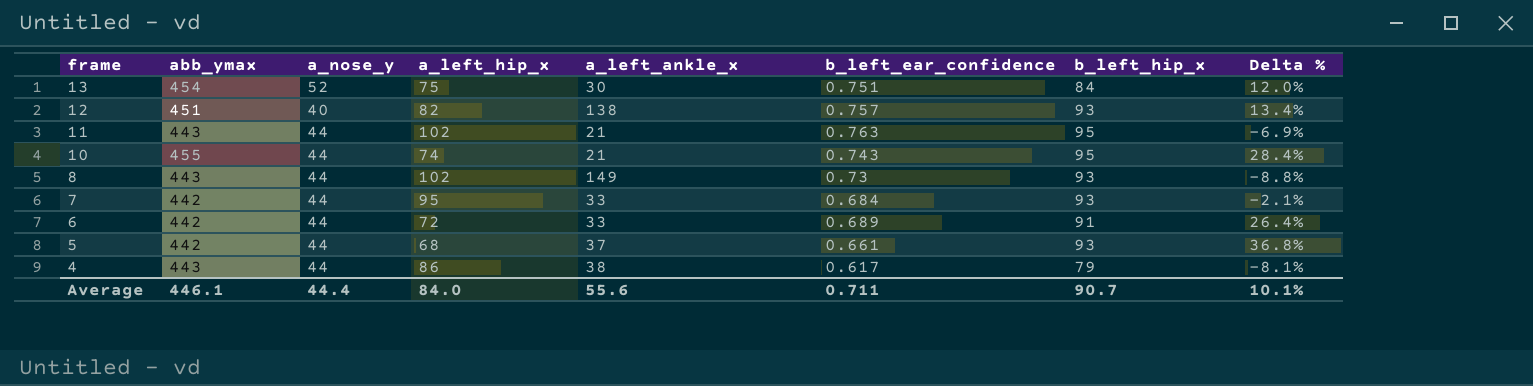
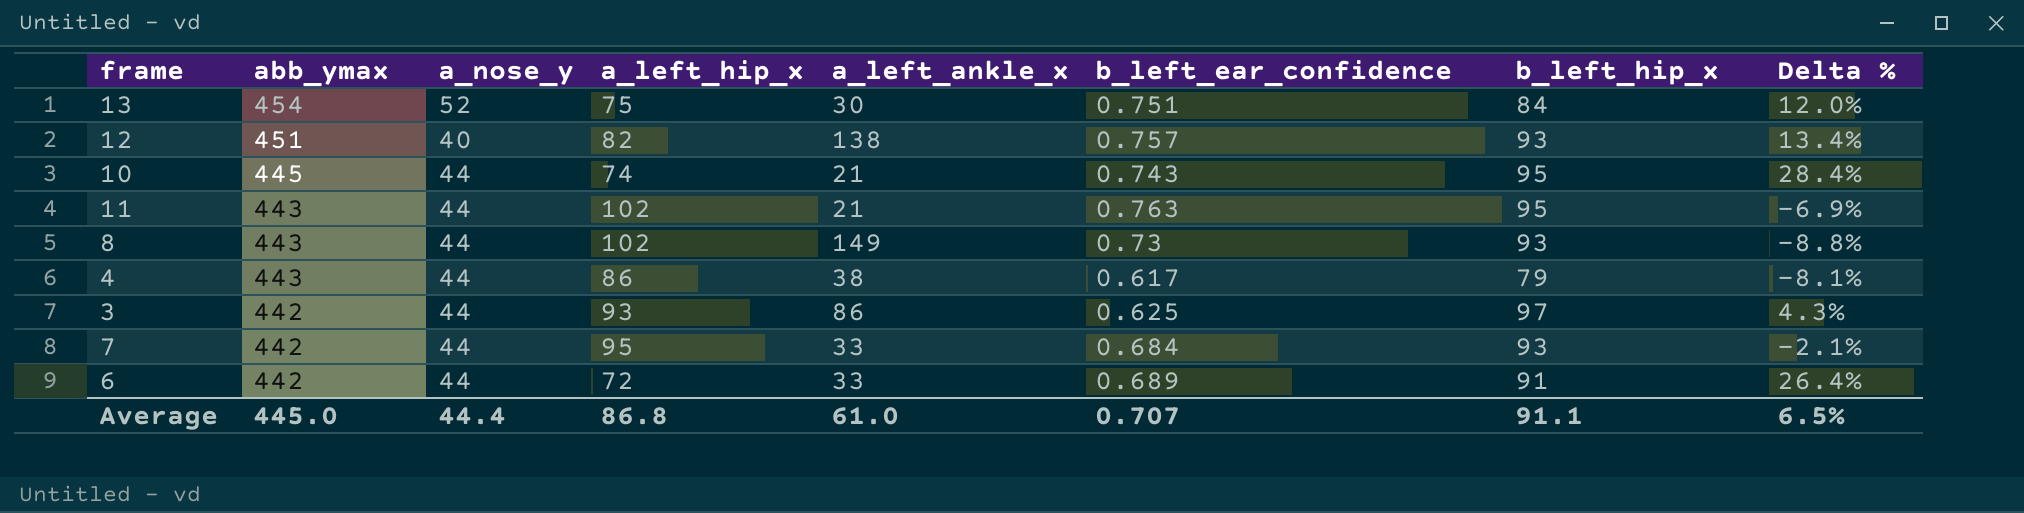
row order: frame descending -> abb_ymax descending
row 5: 442 | 44 | 68 | 37 | 0.661 | 93 | 36.8% -> none
10 | abb_ymax: 455 -> 445
row 3: none -> 442 | 44 | 93 | 86 | 0.625 | 97 | 4.3%
Average | abb_ymax: 446.1 -> 445.0
Average | a_left_hip_x: 84.0 -> 86.8
Average | a_left_ankle_x: 55.6 -> 61.0
Average | b_left_ear_confidence: 0.711 -> 0.707
Average | b_left_hip_x: 90.7 -> 91.1
Average | Delta %: 10.1% -> 6.5%

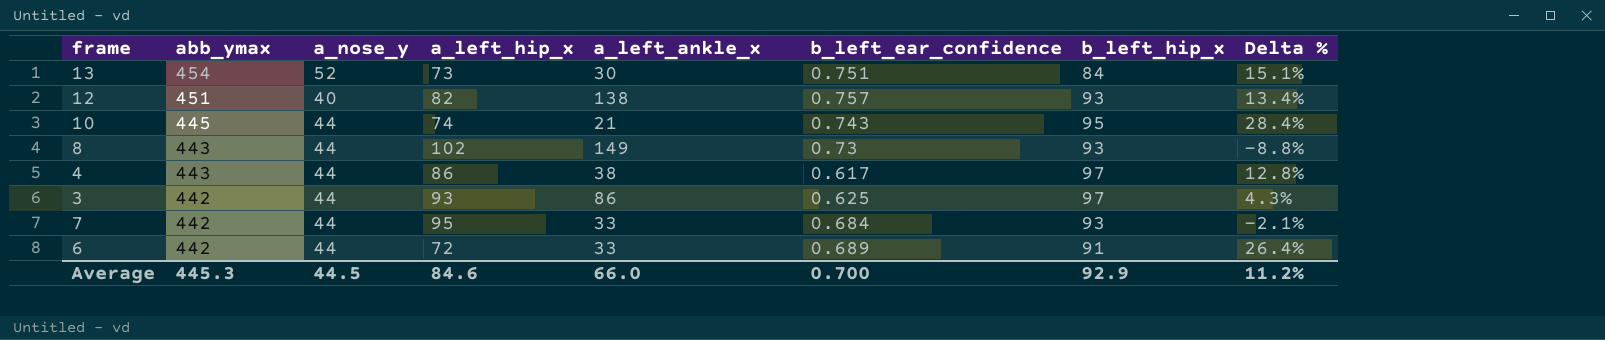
row 11: 443 | 44 | 102 | 21 | 0.763 | 95 | -6.9% -> none
13 | a_left_hip_x: 75 -> 73
13 | Delta %: 12.0% -> 15.1%
4 | b_left_hip_x: 79 -> 97
4 | Delta %: -8.1% -> 12.8%
Average | abb_ymax: 445.0 -> 445.3
Average | a_nose_y: 44.4 -> 44.5
Average | a_left_hip_x: 86.8 -> 84.6
Average | a_left_ankle_x: 61.0 -> 66.0
Average | b_left_ear_confidence: 0.707 -> 0.700
Average | b_left_hip_x: 91.1 -> 92.9
Average | Delta %: 6.5% -> 11.2%

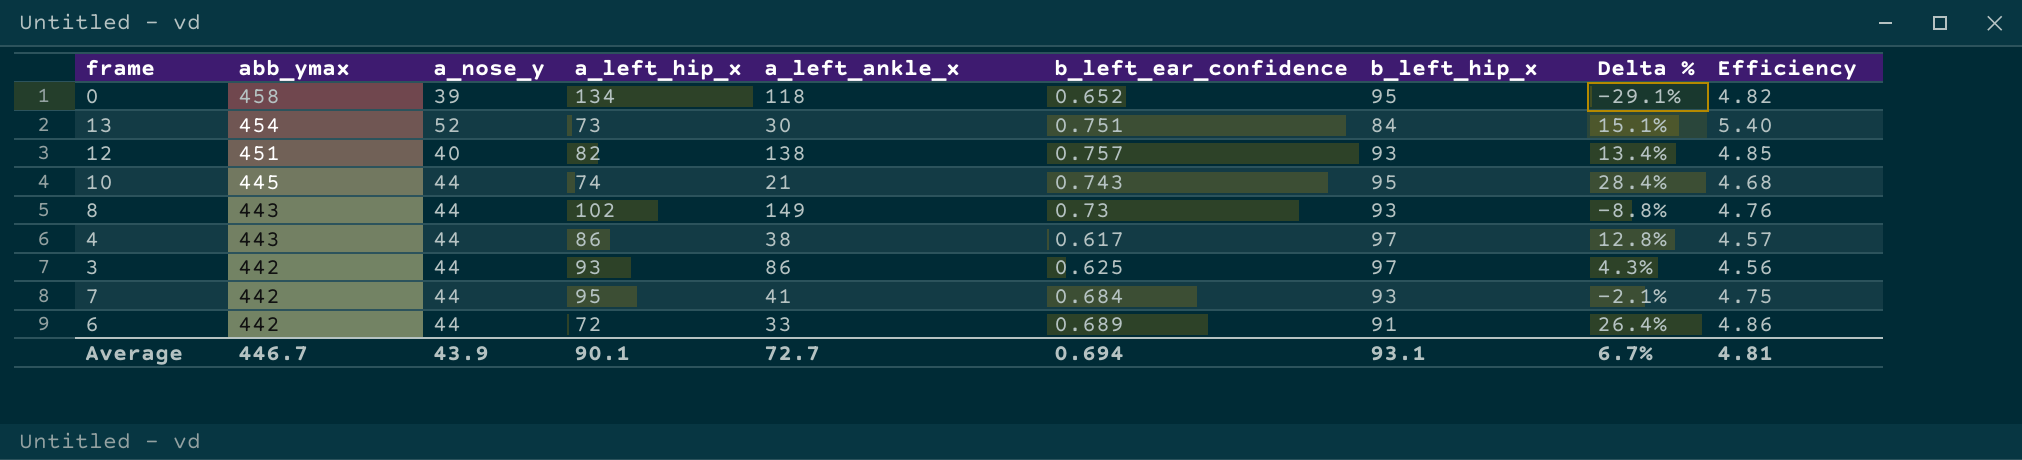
column Efficiency | formula: none -> [abb_ymax] / [b_left_hip_x]
row 0: none -> 458 | 39 | 134 | 118 | 0.652 | 95 | -29.1% | 4.82
7 | a_left_ankle_x: 33 -> 41
Average | abb_ymax: 445.3 -> 446.7
Average | a_nose_y: 44.5 -> 43.9
Average | a_left_hip_x: 84.6 -> 90.1
Average | a_left_ankle_x: 66.0 -> 72.7
Average | b_left_ear_confidence: 0.700 -> 0.694
Average | b_left_hip_x: 92.9 -> 93.1
Average | Delta %: 11.2% -> 6.7%

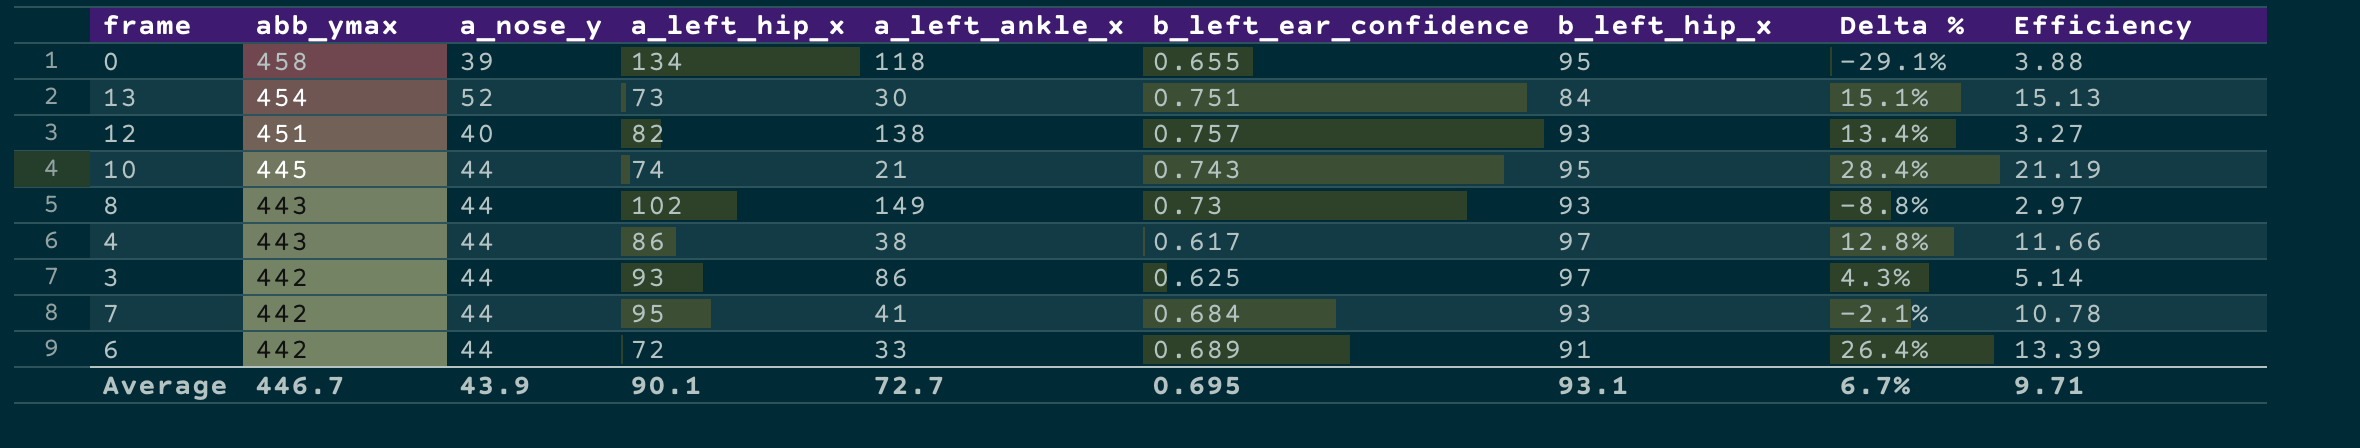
column Efficiency | formula: [abb_ymax] / [b_left_hip_x] -> [abb_ymax] / [a_left_ankle_x]
0 | b_left_ear_confidence: 0.652 -> 0.655
Average | b_left_ear_confidence: 0.694 -> 0.695
Average | Efficiency: 4.81 -> 9.71

